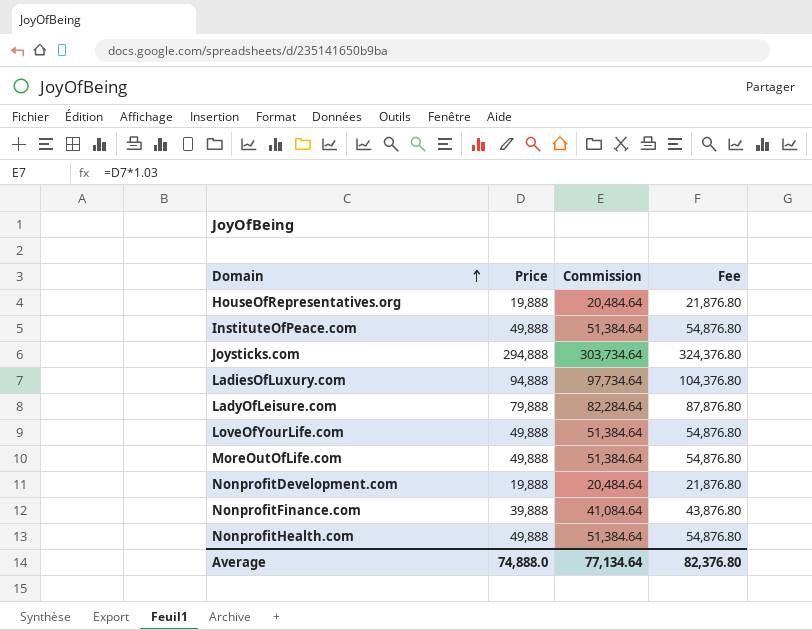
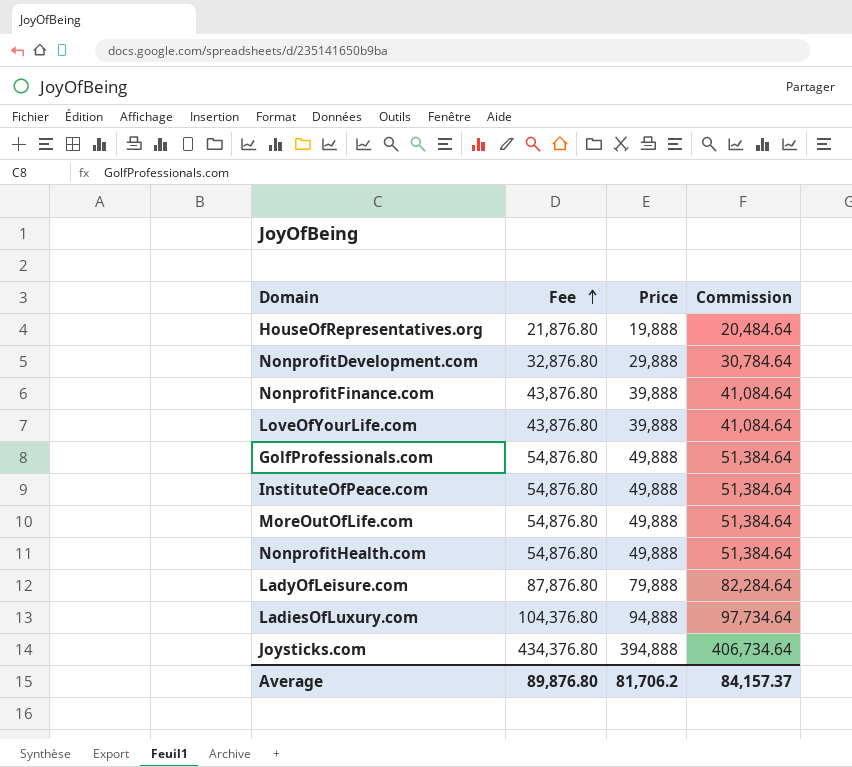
row order: Domain ascending -> Fee ascending
column Fee | position: 4 -> 2
NonprofitDevelopment.com | Fee: 21,876.80 -> 32,876.80
NonprofitDevelopment.com | Price: 19,888 -> 29,888
NonprofitDevelopment.com | Commission: 20,484.64 -> 30,784.64
LoveOfYourLife.com | Fee: 54,876.80 -> 43,876.80
LoveOfYourLife.com | Price: 49,888 -> 39,888
LoveOfYourLife.com | Commission: 51,384.64 -> 41,084.64
row GolfProfessionals.com: none -> 54,876.80 | 49,888 | 51,384.64
Joysticks.com | Fee: 324,376.80 -> 434,376.80
Joysticks.com | Price: 294,888 -> 394,888
Joysticks.com | Commission: 303,734.64 -> 406,734.64
Average | Fee: 82,376.80 -> 89,876.80
Average | Price: 74,888.0 -> 81,706.2
Average | Commission: 77,134.64 -> 84,157.37

